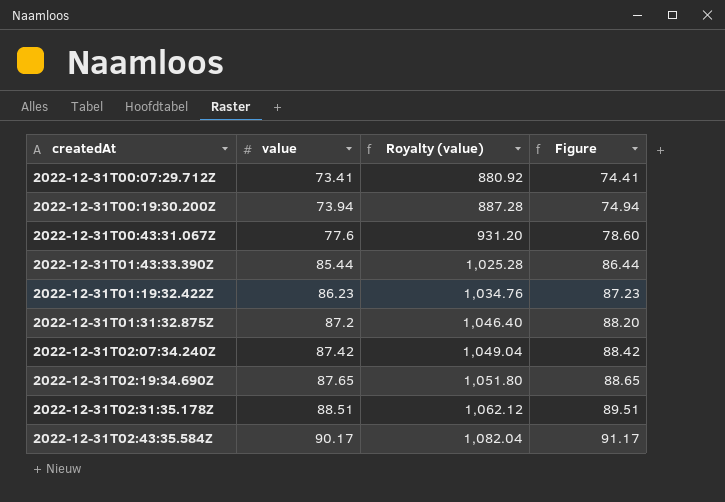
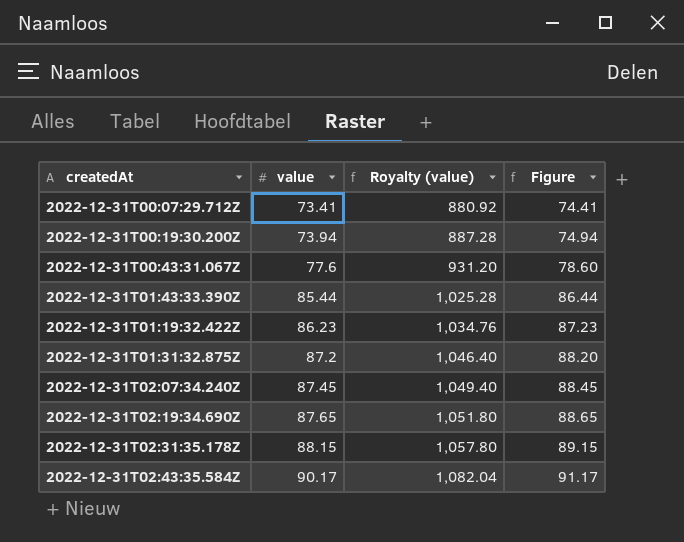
2022-12-31T02:07:34.240Z | value: 87.42 -> 87.45
2022-12-31T02:07:34.240Z | Royalty (value): 1,049.04 -> 1,049.40
2022-12-31T02:07:34.240Z | Figure: 88.42 -> 88.45
2022-12-31T02:31:35.178Z | value: 88.51 -> 88.15
2022-12-31T02:31:35.178Z | Royalty (value): 1,062.12 -> 1,057.80
2022-12-31T02:31:35.178Z | Figure: 89.51 -> 89.15

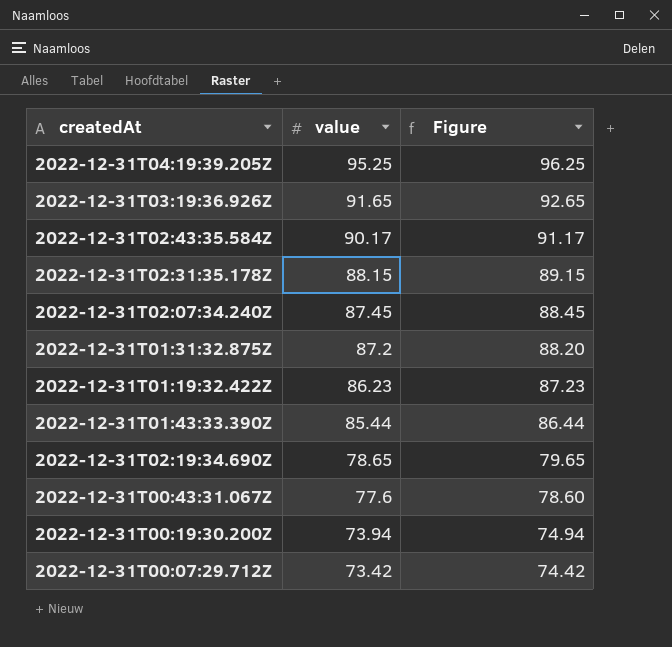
row order: value ascending -> value descending
column Royalty (value) | formula: [value] * 12 -> none
row 2022-12-31T04:19:39.205Z: none -> 95.25 | 96.25
row 2022-12-31T03:19:36.926Z: none -> 91.65 | 92.65
2022-12-31T02:19:34.690Z | value: 87.65 -> 78.65
2022-12-31T02:19:34.690Z | Figure: 88.65 -> 79.65
2022-12-31T00:07:29.712Z | value: 73.41 -> 73.42
2022-12-31T00:07:29.712Z | Figure: 74.41 -> 74.42

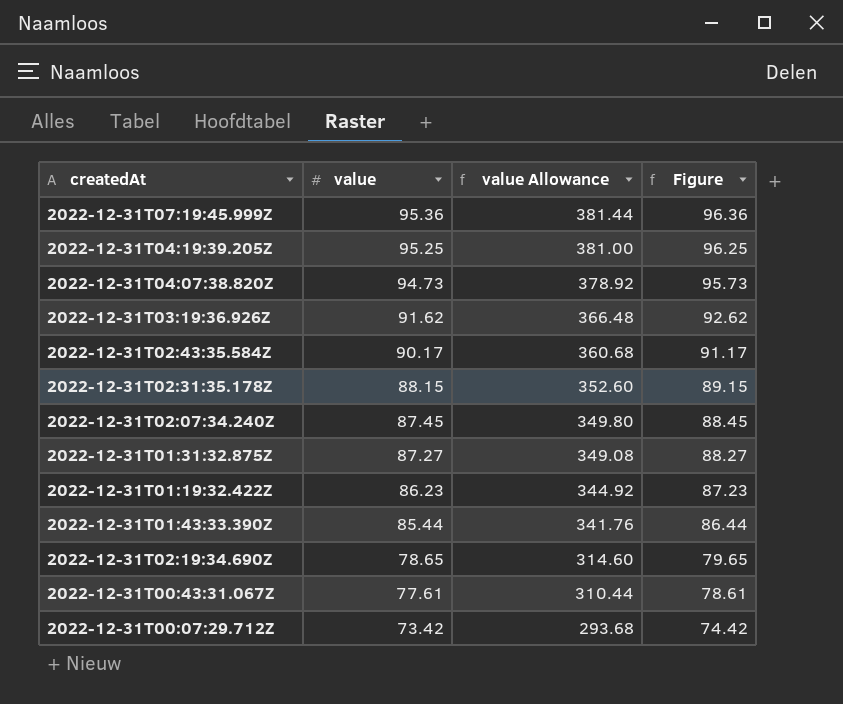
column value Allowance | formula: none -> [value] * 4
row 2022-12-31T00:19:30.200Z: 73.94 | 74.94 -> none
row 2022-12-31T07:19:45.999Z: none -> 95.36 | 381.44 | 96.36
row 2022-12-31T04:07:38.820Z: none -> 94.73 | 378.92 | 95.73
2022-12-31T03:19:36.926Z | value: 91.65 -> 91.62
2022-12-31T03:19:36.926Z | Figure: 92.65 -> 92.62
2022-12-31T01:31:32.875Z | value: 87.2 -> 87.27
2022-12-31T01:31:32.875Z | Figure: 88.20 -> 88.27
2022-12-31T00:43:31.067Z | value: 77.6 -> 77.61
2022-12-31T00:43:31.067Z | Figure: 78.60 -> 78.61

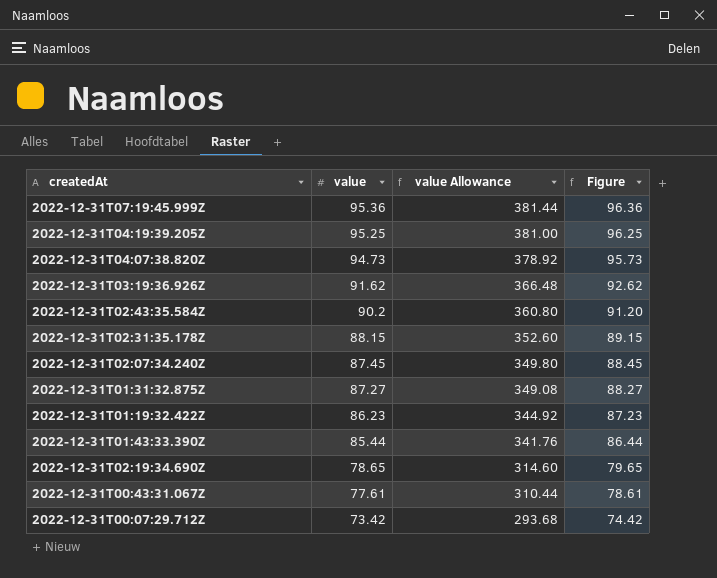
2022-12-31T02:43:35.584Z | value: 90.17 -> 90.2
2022-12-31T02:43:35.584Z | value Allowance: 360.68 -> 360.80
2022-12-31T02:43:35.584Z | Figure: 91.17 -> 91.20

